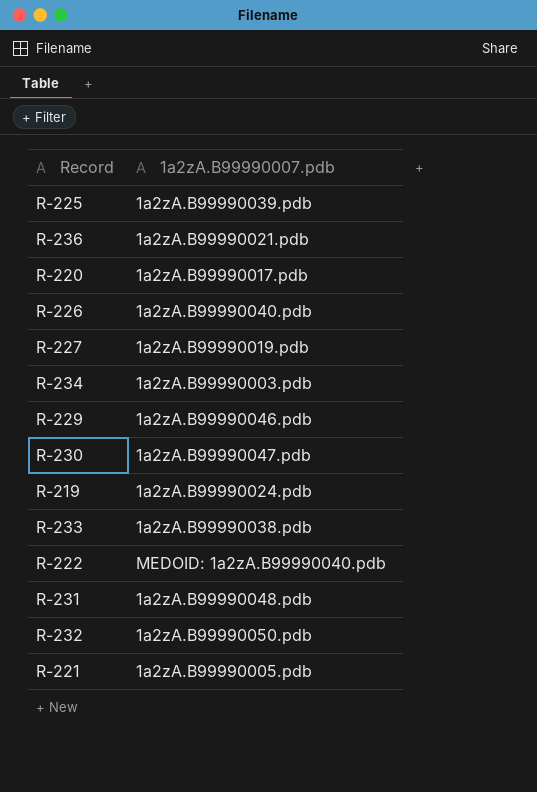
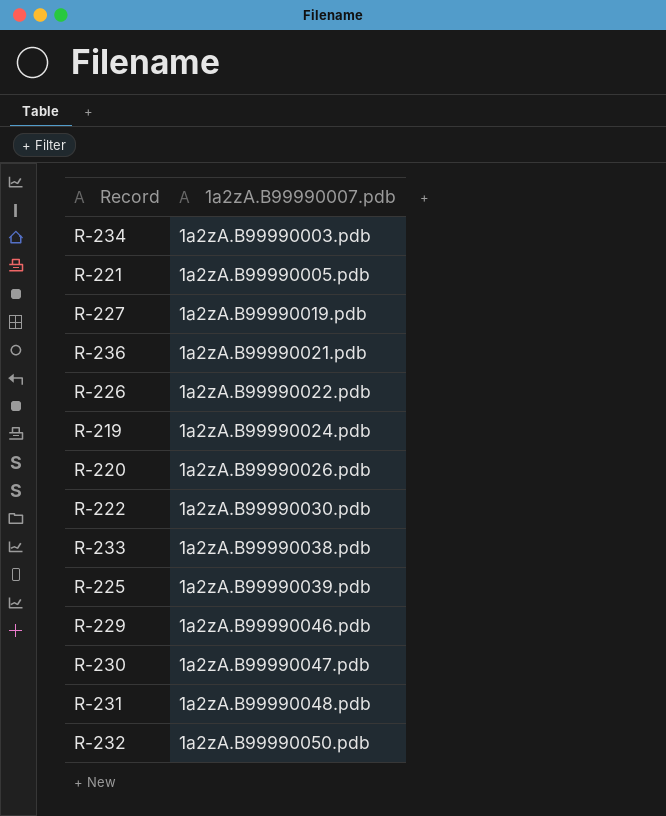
row order: none -> 1a2zA.B99990007.pdb ascending
R-226 | 1a2zA.B99990007.pdb: 1a2zA.B99990040.pdb -> 1a2zA.B99990022.pdb
R-220 | 1a2zA.B99990007.pdb: 1a2zA.B99990017.pdb -> 1a2zA.B99990026.pdb
R-222 | 1a2zA.B99990007.pdb: MEDOID: 1a2zA.B99990040.pdb -> 1a2zA.B99990030.pdb

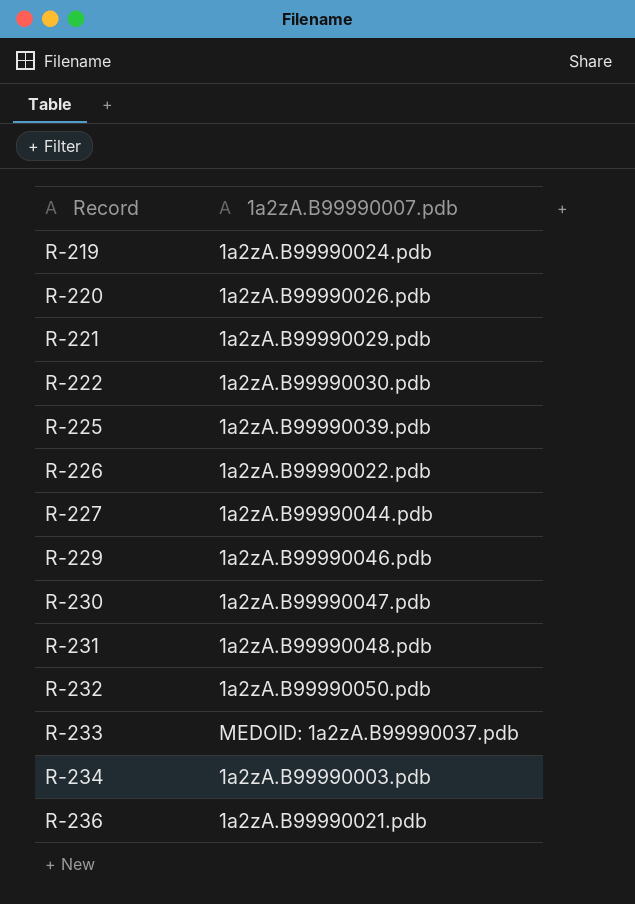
row order: 1a2zA.B99990007.pdb ascending -> Record ascending
R-221 | 1a2zA.B99990007.pdb: 1a2zA.B99990005.pdb -> 1a2zA.B99990029.pdb
R-227 | 1a2zA.B99990007.pdb: 1a2zA.B99990019.pdb -> 1a2zA.B99990044.pdb
R-233 | 1a2zA.B99990007.pdb: 1a2zA.B99990038.pdb -> MEDOID: 1a2zA.B99990037.pdb

